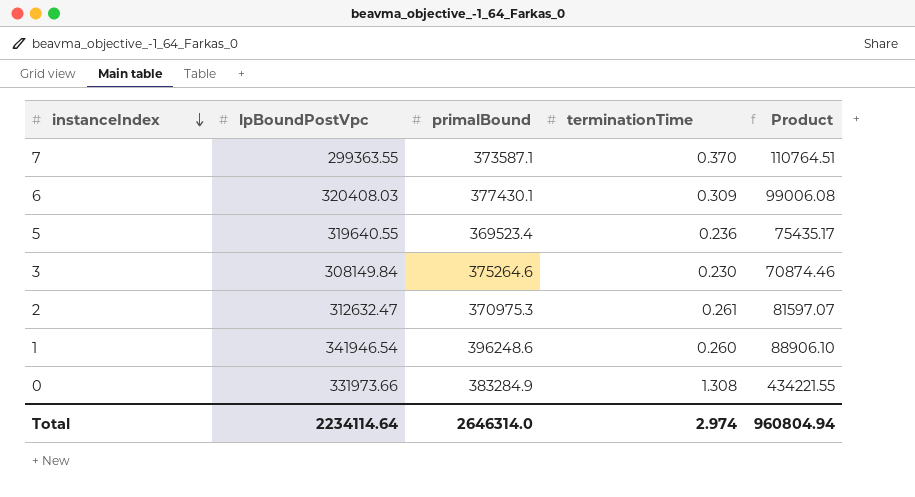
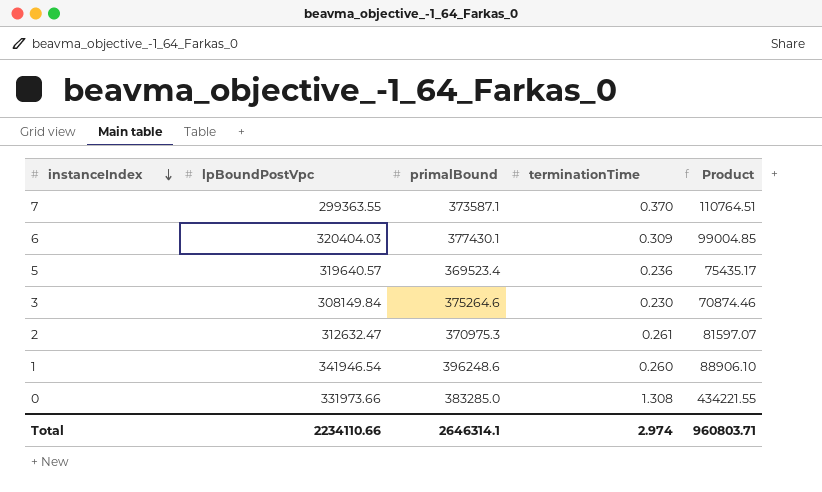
6 | lpBoundPostVpc: 320408.03 -> 320404.03
6 | Product: 99006.08 -> 99004.85
5 | lpBoundPostVpc: 319640.55 -> 319640.57
0 | primalBound: 383284.9 -> 383285.0
Total | lpBoundPostVpc: 2234114.64 -> 2234110.66
Total | primalBound: 2646314.0 -> 2646314.1
Total | Product: 960804.94 -> 960803.71

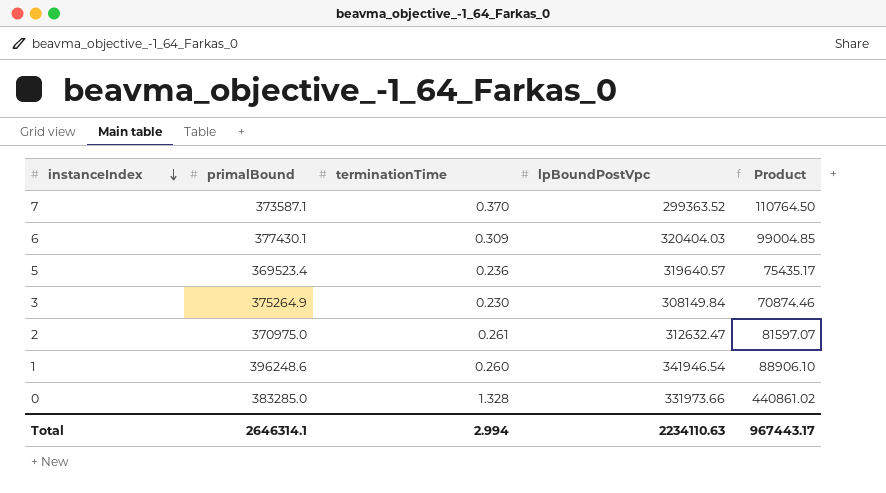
column lpBoundPostVpc | position: 2 -> 4
7 | lpBoundPostVpc: 299363.55 -> 299363.52
7 | Product: 110764.51 -> 110764.50
3 | primalBound: 375264.6 -> 375264.9
2 | primalBound: 370975.3 -> 370975.0
0 | terminationTime: 1.308 -> 1.328
0 | Product: 434221.55 -> 440861.02
Total | terminationTime: 2.974 -> 2.994
Total | lpBoundPostVpc: 2234110.66 -> 2234110.63
Total | Product: 960803.71 -> 967443.17

